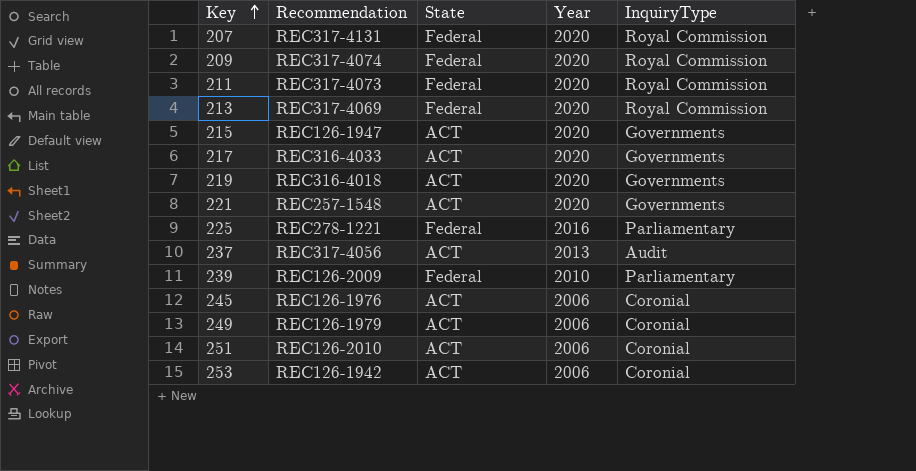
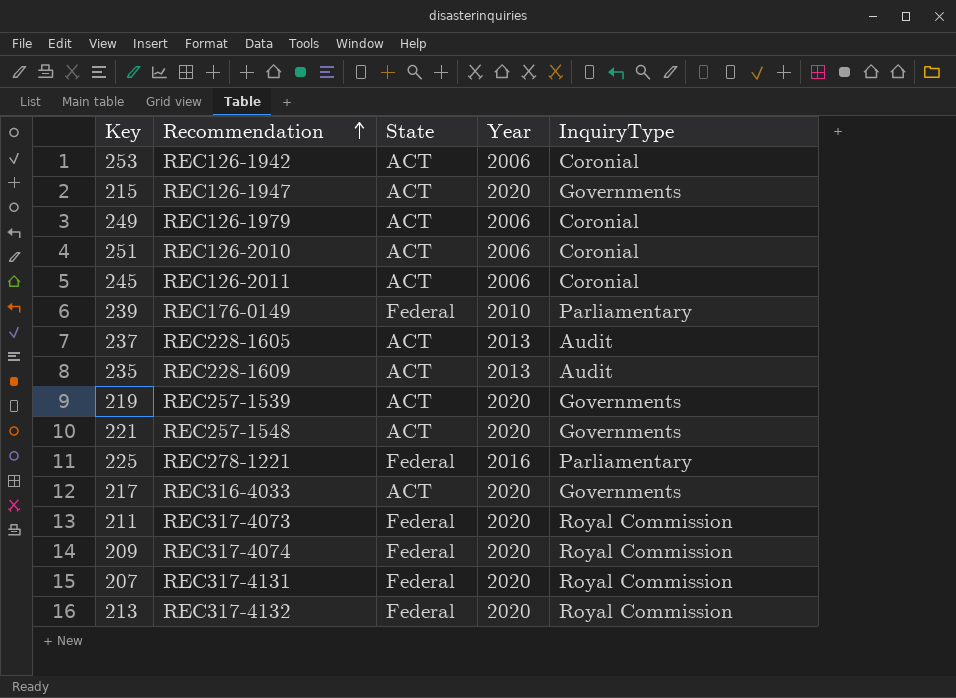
row order: Key ascending -> Recommendation ascending
245 | Recommendation: REC126-1976 -> REC126-2011
239 | Recommendation: REC126-2009 -> REC176-0149
237 | Recommendation: REC317-4056 -> REC228-1605
row 235: none -> REC228-1609 | ACT | 2013 | Audit
219 | Recommendation: REC316-4018 -> REC257-1539
213 | Recommendation: REC317-4069 -> REC317-4132

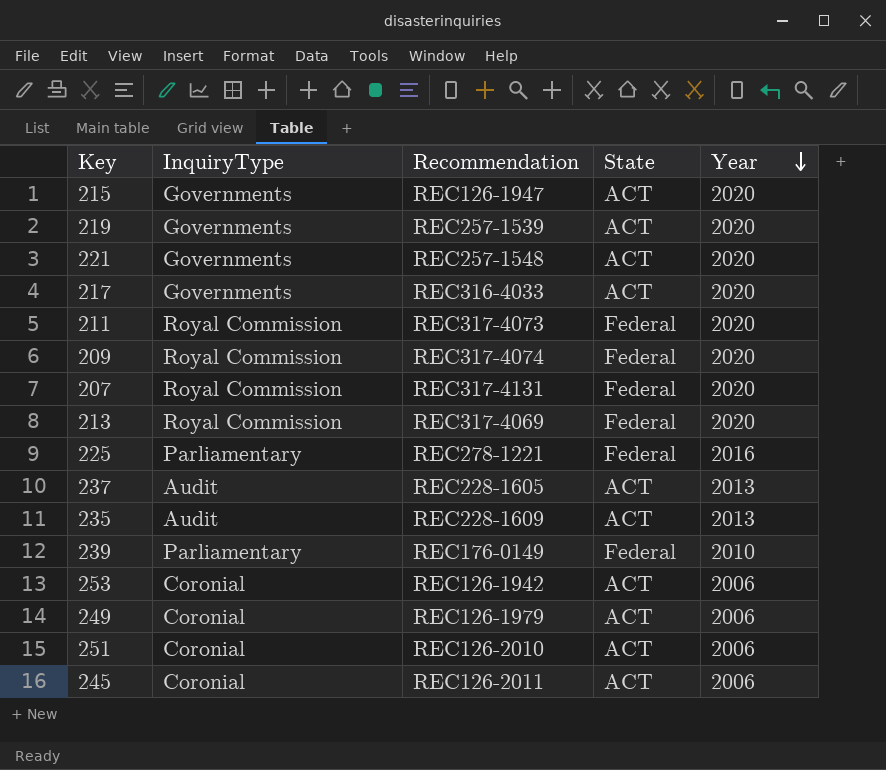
row order: Recommendation ascending -> Year descending
column InquiryType | position: 5 -> 2
213 | Recommendation: REC317-4132 -> REC317-4069

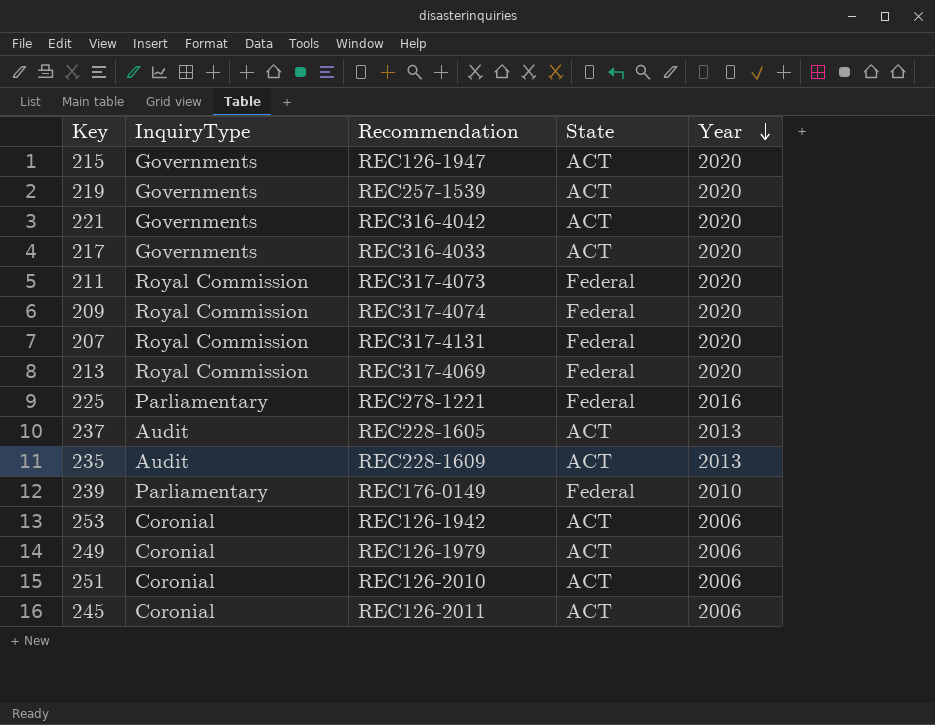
221 | Recommendation: REC257-1548 -> REC316-4042

